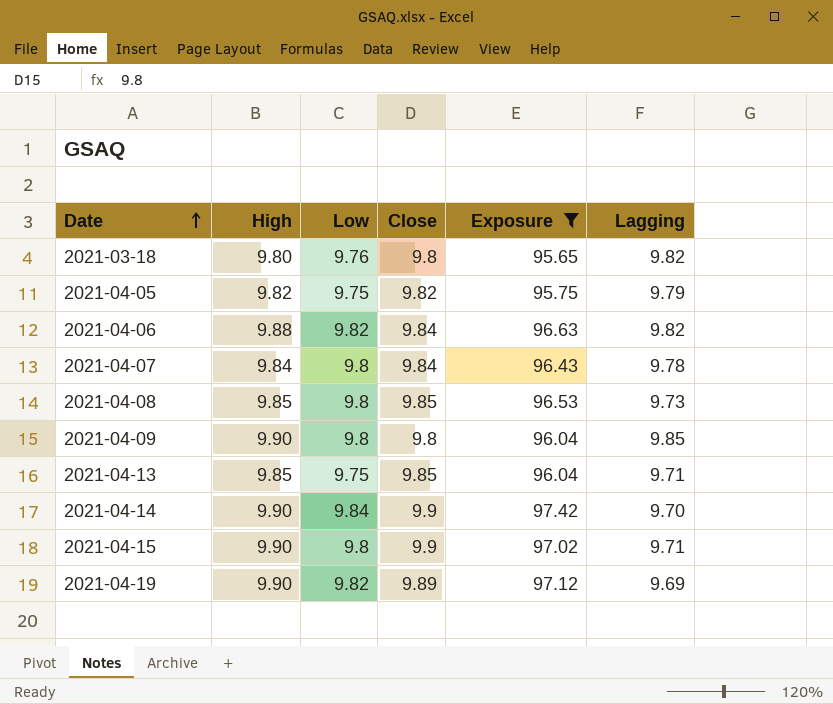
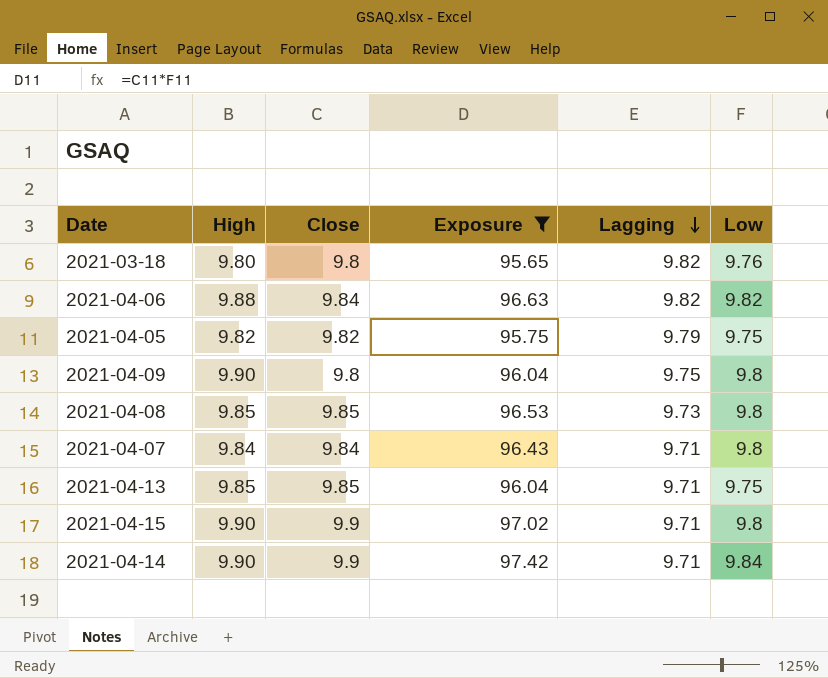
row order: Date ascending -> Lagging descending
column Low | position: 3 -> 6
row 2021-04-19: 9.90 | 9.82 | 9.89 | 97.12 | 9.69 -> none
2021-04-09 | Lagging: 9.85 -> 9.75
2021-04-07 | Lagging: 9.78 -> 9.71
2021-04-14 | Lagging: 9.70 -> 9.71

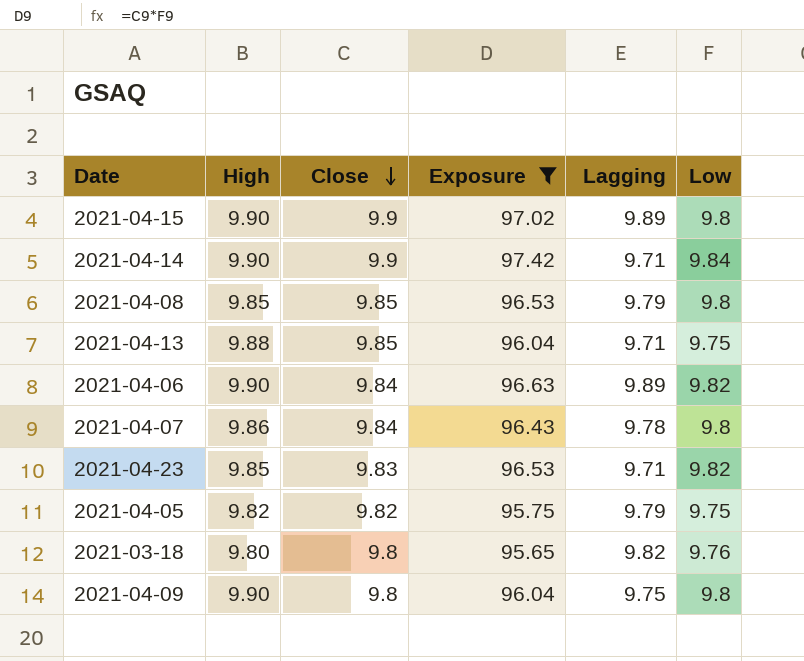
row order: Lagging descending -> Close descending
2021-04-15 | Lagging: 9.71 -> 9.89
2021-04-08 | Lagging: 9.73 -> 9.79
2021-04-13 | High: 9.85 -> 9.88
2021-04-06 | High: 9.88 -> 9.90
2021-04-06 | Lagging: 9.82 -> 9.89
2021-04-07 | High: 9.84 -> 9.86
2021-04-07 | Lagging: 9.71 -> 9.78
row 2021-04-23: none -> 9.85 | 9.83 | 96.53 | 9.71 | 9.82

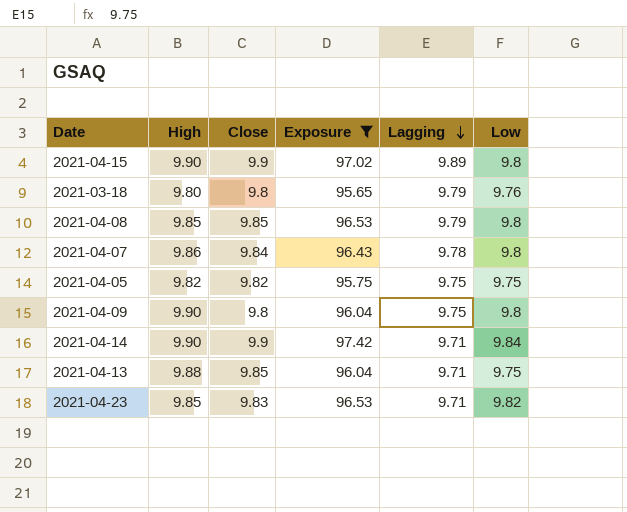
row order: Close descending -> Lagging descending
row 2021-04-06: 9.90 | 9.84 | 96.63 | 9.89 | 9.82 -> none
2021-03-18 | Lagging: 9.82 -> 9.79
2021-04-05 | Lagging: 9.79 -> 9.75

